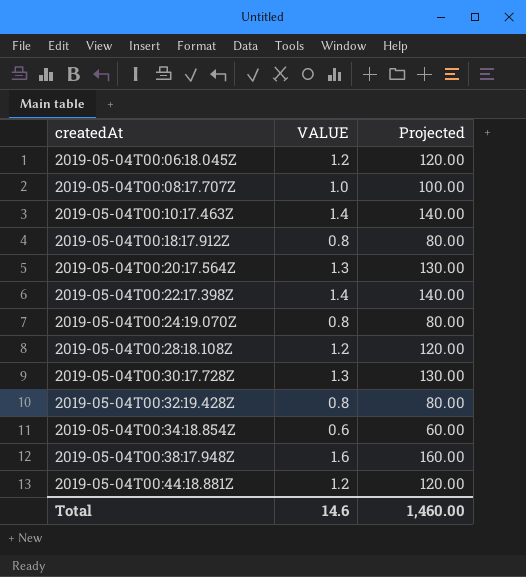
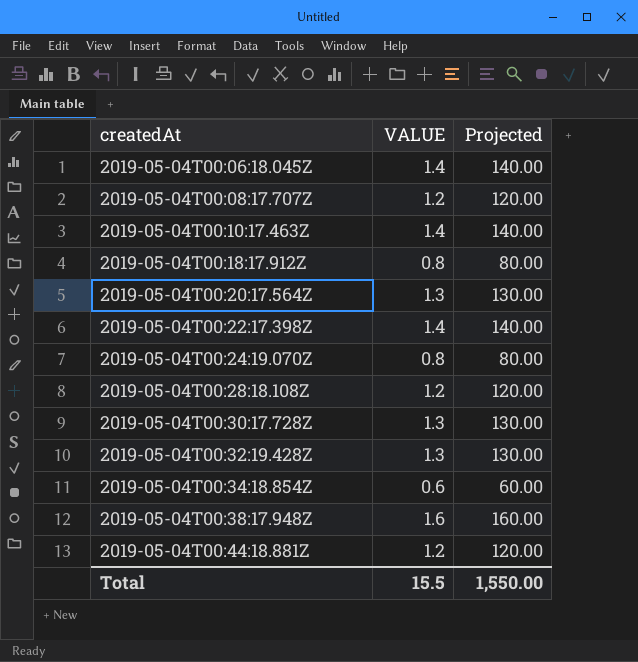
2019-05-04T00:06:18.045Z | VALUE: 1.2 -> 1.4
2019-05-04T00:06:18.045Z | Projected: 120.00 -> 140.00
2019-05-04T00:08:17.707Z | VALUE: 1.0 -> 1.2
2019-05-04T00:08:17.707Z | Projected: 100.00 -> 120.00
2019-05-04T00:32:19.428Z | VALUE: 0.8 -> 1.3
2019-05-04T00:32:19.428Z | Projected: 80.00 -> 130.00
Total | VALUE: 14.6 -> 15.5
Total | Projected: 1,460.00 -> 1,550.00

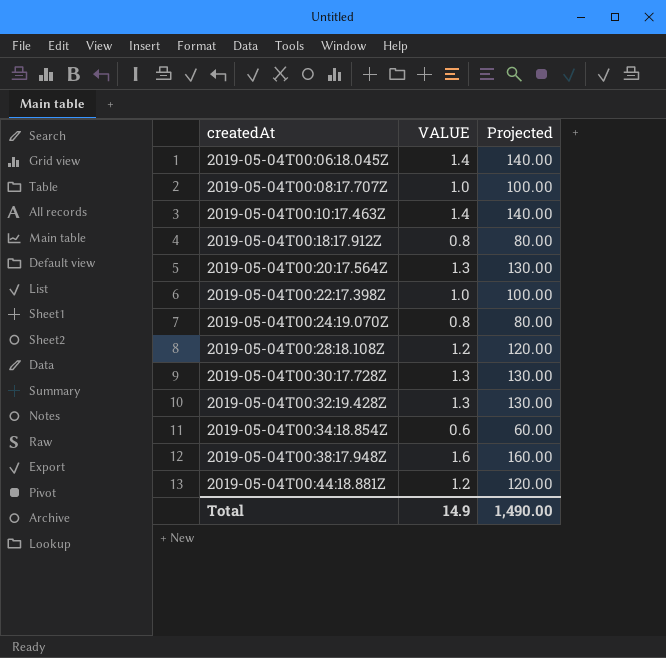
2019-05-04T00:08:17.707Z | VALUE: 1.2 -> 1.0
2019-05-04T00:08:17.707Z | Projected: 120.00 -> 100.00
2019-05-04T00:22:17.398Z | VALUE: 1.4 -> 1.0
2019-05-04T00:22:17.398Z | Projected: 140.00 -> 100.00
Total | VALUE: 15.5 -> 14.9
Total | Projected: 1,550.00 -> 1,490.00

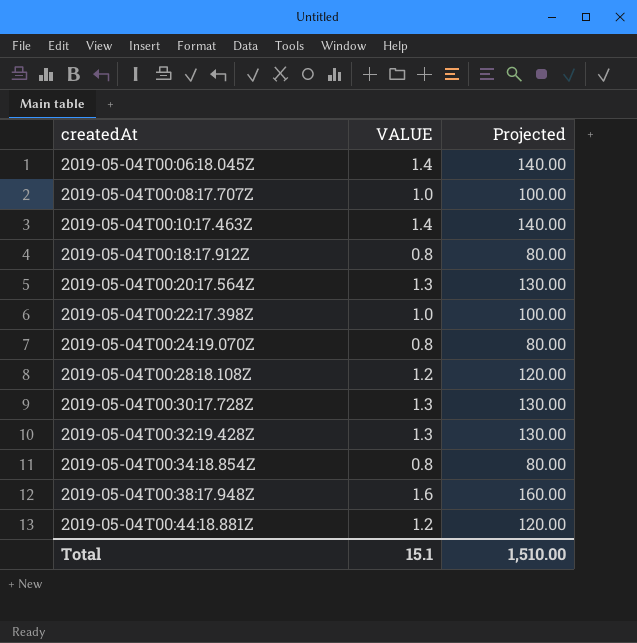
2019-05-04T00:34:18.854Z | VALUE: 0.6 -> 0.8
2019-05-04T00:34:18.854Z | Projected: 60.00 -> 80.00
Total | VALUE: 14.9 -> 15.1
Total | Projected: 1,490.00 -> 1,510.00

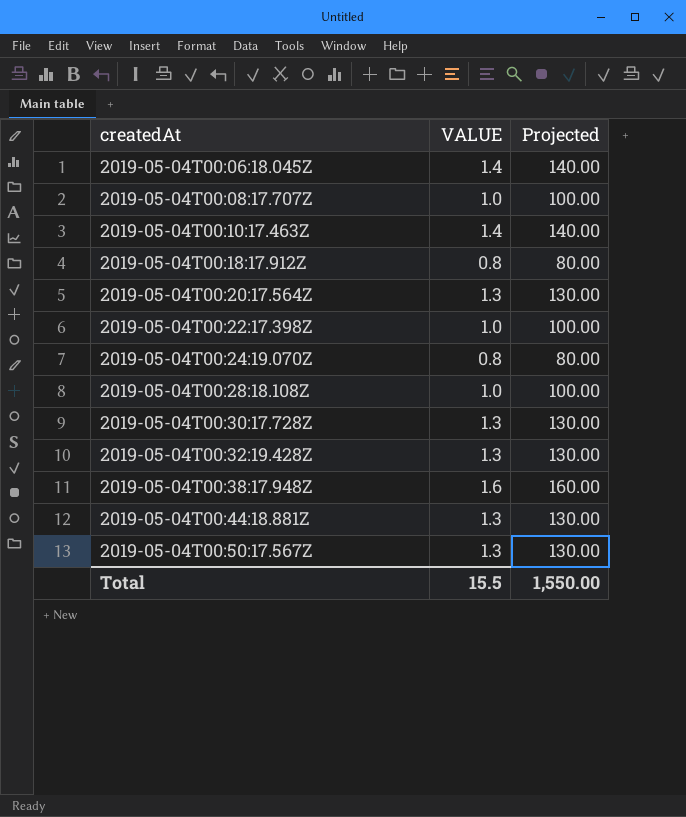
row 2019-05-04T00:34:18.854Z: 0.8 | 80.00 -> none
2019-05-04T00:28:18.108Z | VALUE: 1.2 -> 1.0
2019-05-04T00:28:18.108Z | Projected: 120.00 -> 100.00
2019-05-04T00:44:18.881Z | VALUE: 1.2 -> 1.3
2019-05-04T00:44:18.881Z | Projected: 120.00 -> 130.00
row 2019-05-04T00:50:17.567Z: none -> 1.3 | 130.00
Total | VALUE: 15.1 -> 15.5
Total | Projected: 1,510.00 -> 1,550.00

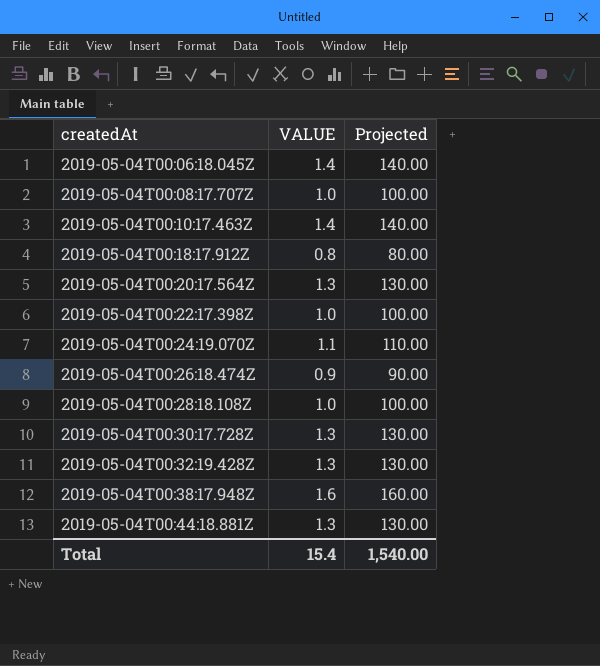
row 2019-05-04T00:50:17.567Z: 1.3 | 130.00 -> none
2019-05-04T00:24:19.070Z | VALUE: 0.8 -> 1.1
2019-05-04T00:24:19.070Z | Projected: 80.00 -> 110.00
row 2019-05-04T00:26:18.474Z: none -> 0.9 | 90.00
Total | VALUE: 15.5 -> 15.4
Total | Projected: 1,550.00 -> 1,540.00

